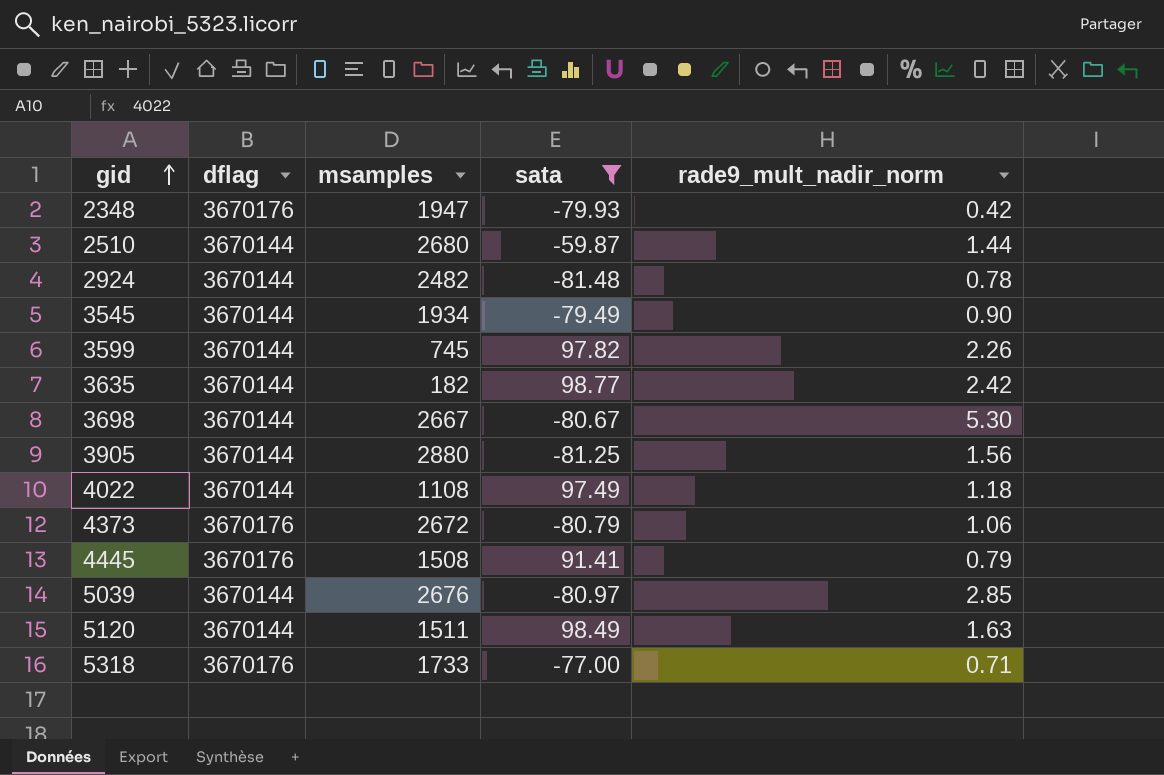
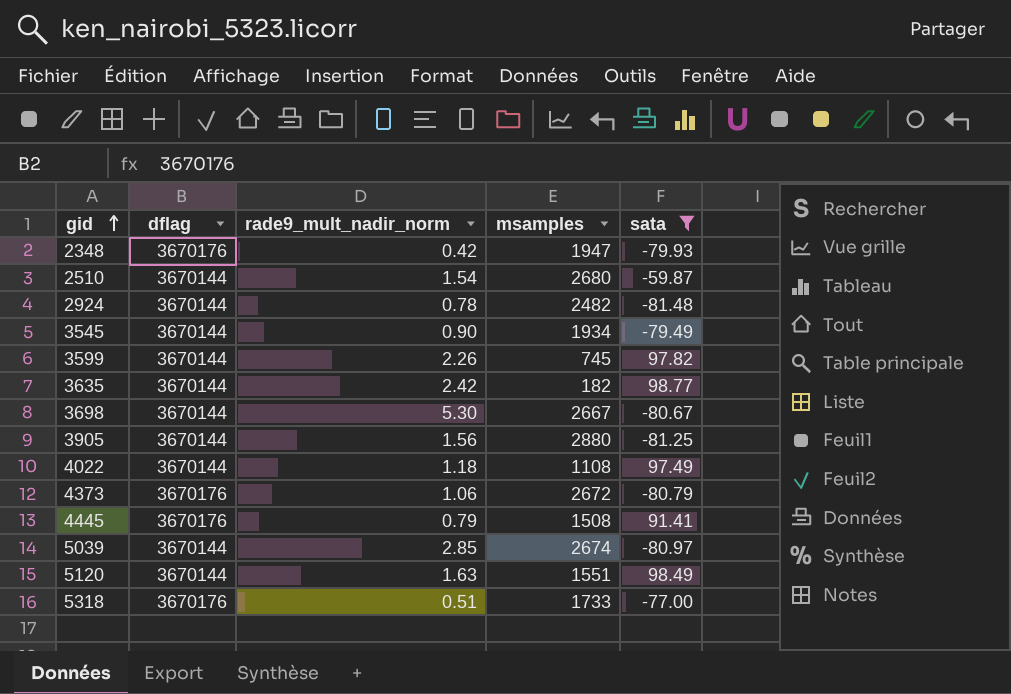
column rade9_mult_nadir_norm | position: 5 -> 3
2510 | rade9_mult_nadir_norm: 1.44 -> 1.54
5039 | msamples: 2676 -> 2674
5120 | msamples: 1511 -> 1551
5318 | rade9_mult_nadir_norm: 0.71 -> 0.51

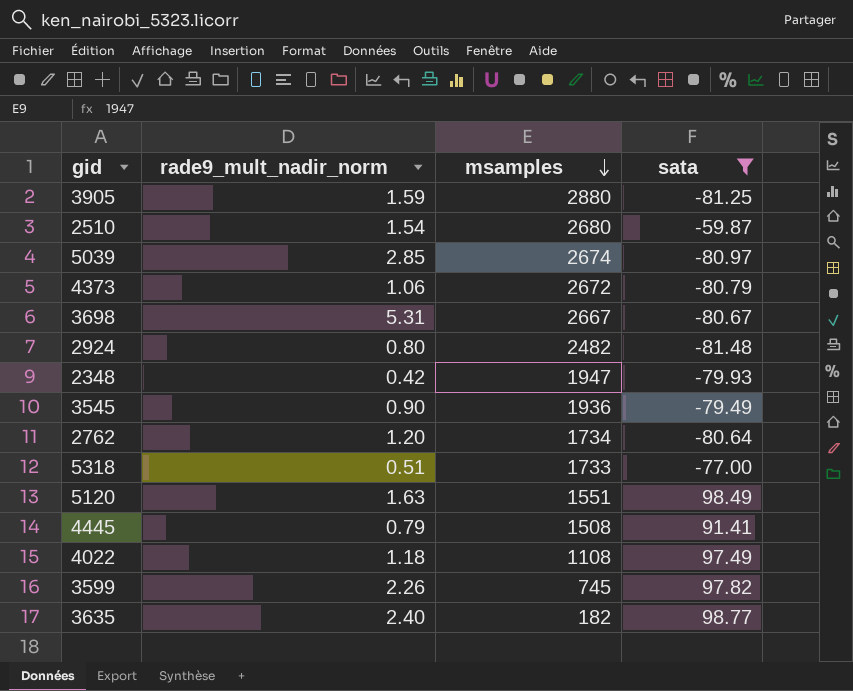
row order: gid ascending -> msamples descending
column dflag | position: 2 -> none
3905 | rade9_mult_nadir_norm: 1.56 -> 1.59
3698 | rade9_mult_nadir_norm: 5.30 -> 5.31
2924 | rade9_mult_nadir_norm: 0.78 -> 0.80
3545 | msamples: 1934 -> 1936
row 2762: none -> 1.20 | 1734 | -80.64
3635 | rade9_mult_nadir_norm: 2.42 -> 2.40

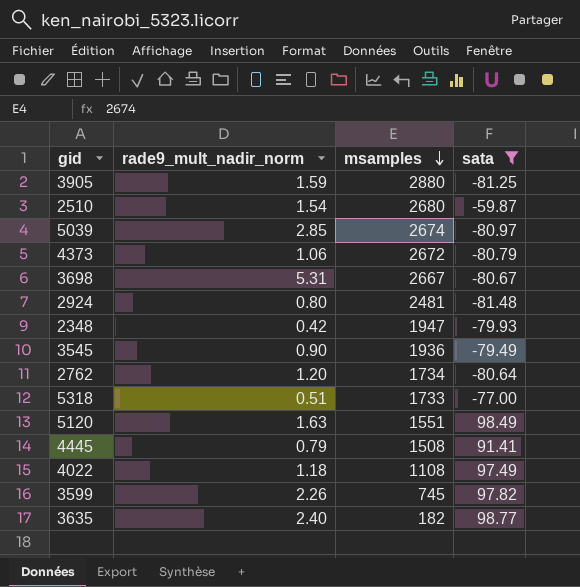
2924 | msamples: 2482 -> 2481

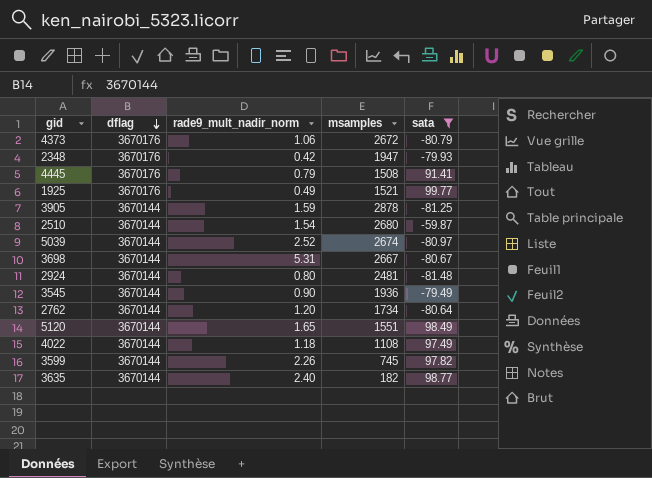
row order: msamples descending -> dflag descending
column dflag | position: none -> 2
row 5318: 0.51 | 1733 | -77.00 -> none
row 1925: none -> 3670176 | 0.49 | 1521 | 99.77
3905 | msamples: 2880 -> 2878
5039 | rade9_mult_nadir_norm: 2.85 -> 2.52
5120 | rade9_mult_nadir_norm: 1.63 -> 1.65

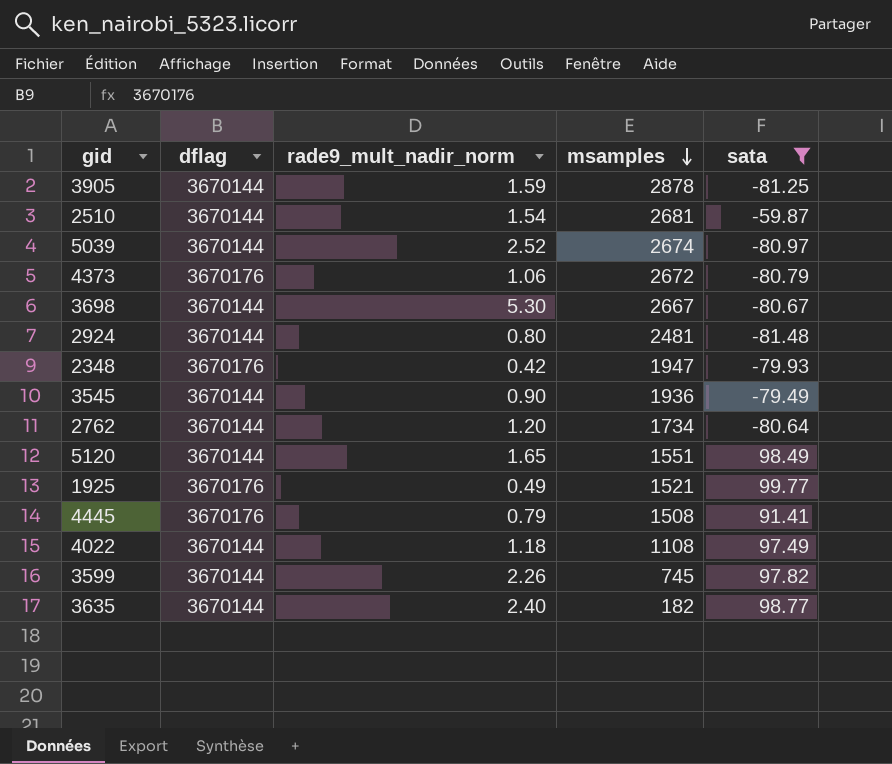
row order: dflag descending -> msamples descending
2510 | msamples: 2680 -> 2681
3698 | rade9_mult_nadir_norm: 5.31 -> 5.30

